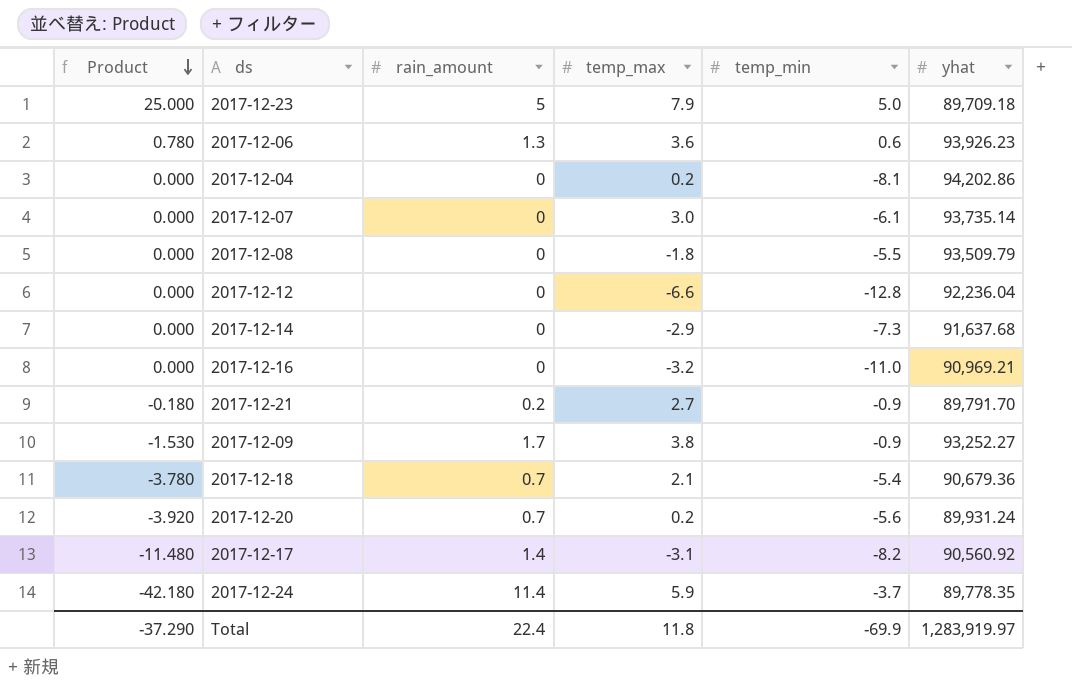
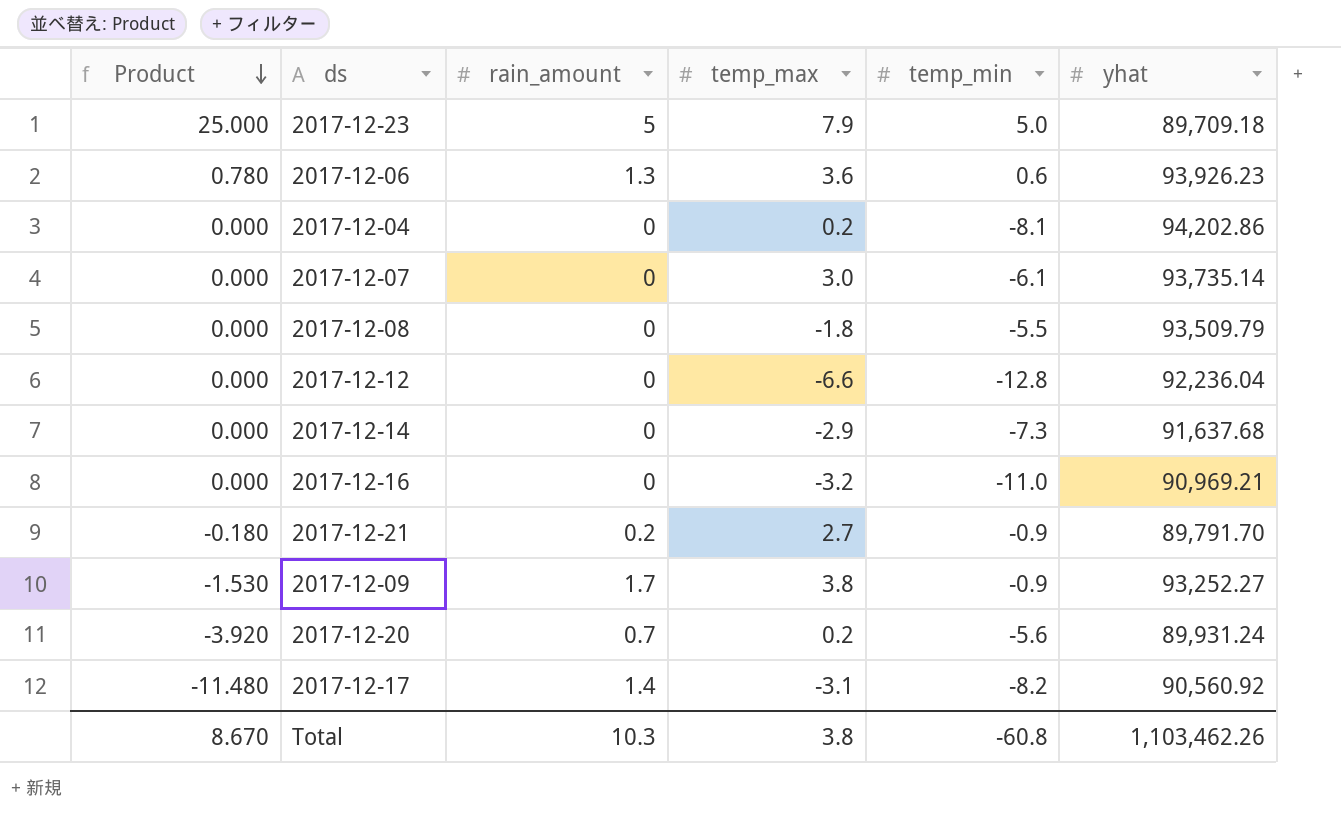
row 2017-12-18: -3.780 | 0.7 | 2.1 | -5.4 | 90,679.36 -> none
row 2017-12-24: -42.180 | 11.4 | 5.9 | -3.7 | 89,778.35 -> none
Total | Product: -37.290 -> 8.670
Total | rain_amount: 22.4 -> 10.3
Total | temp_max: 11.8 -> 3.8
Total | temp_min: -69.9 -> -60.8
Total | yhat: 1,283,919.97 -> 1,103,462.26

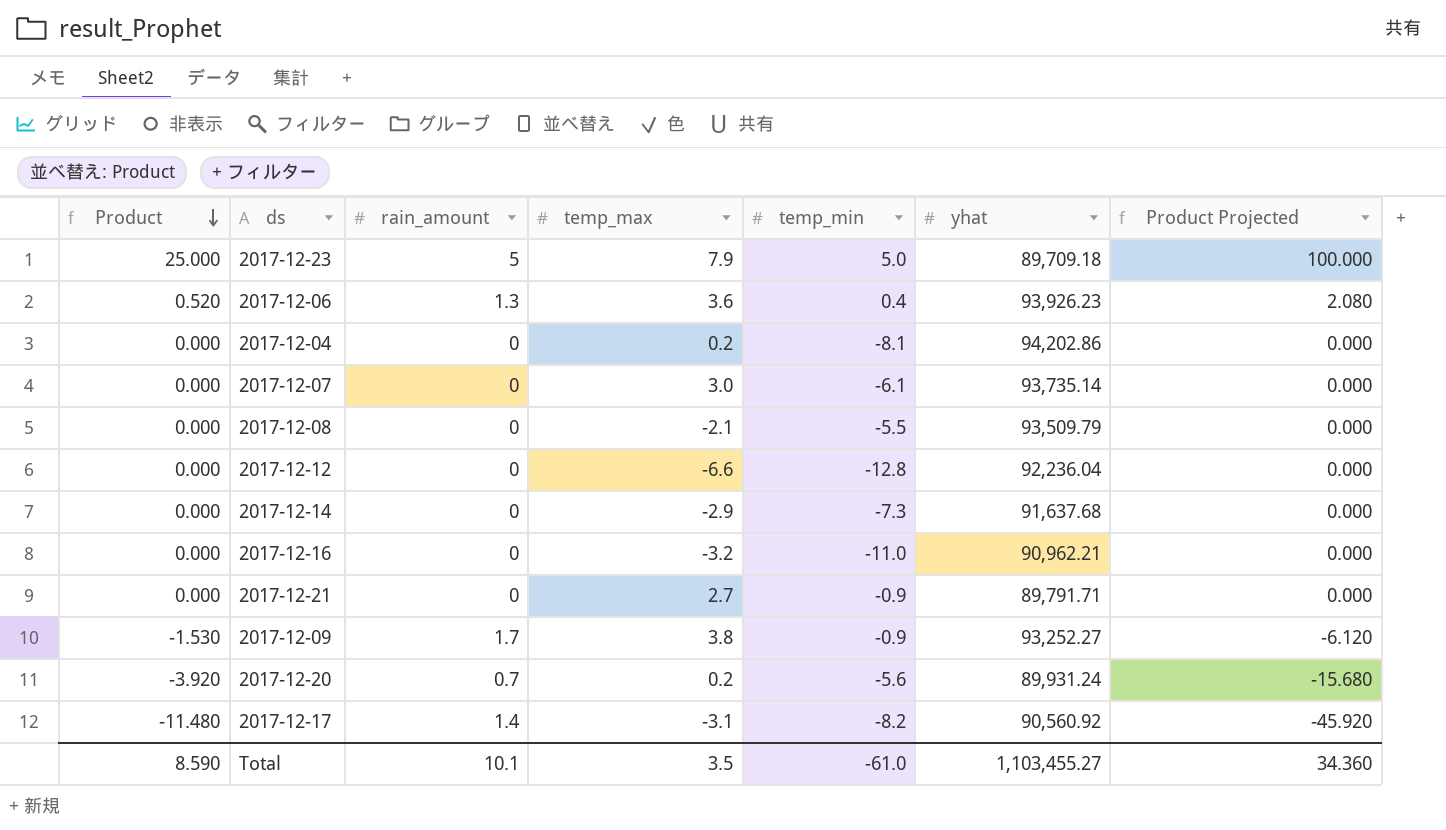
column Product Projected | formula: none -> [Product] * 4
2017-12-06 | Product: 0.780 -> 0.520
2017-12-06 | temp_min: 0.6 -> 0.4
2017-12-08 | temp_max: -1.8 -> -2.1
2017-12-16 | yhat: 90,969.21 -> 90,962.21
2017-12-21 | Product: -0.180 -> 0.000
2017-12-21 | rain_amount: 0.2 -> 0
2017-12-21 | yhat: 89,791.70 -> 89,791.71
Total | Product: 8.670 -> 8.590
Total | rain_amount: 10.3 -> 10.1
Total | temp_max: 3.8 -> 3.5
Total | temp_min: -60.8 -> -61.0
Total | yhat: 1,103,462.26 -> 1,103,455.27

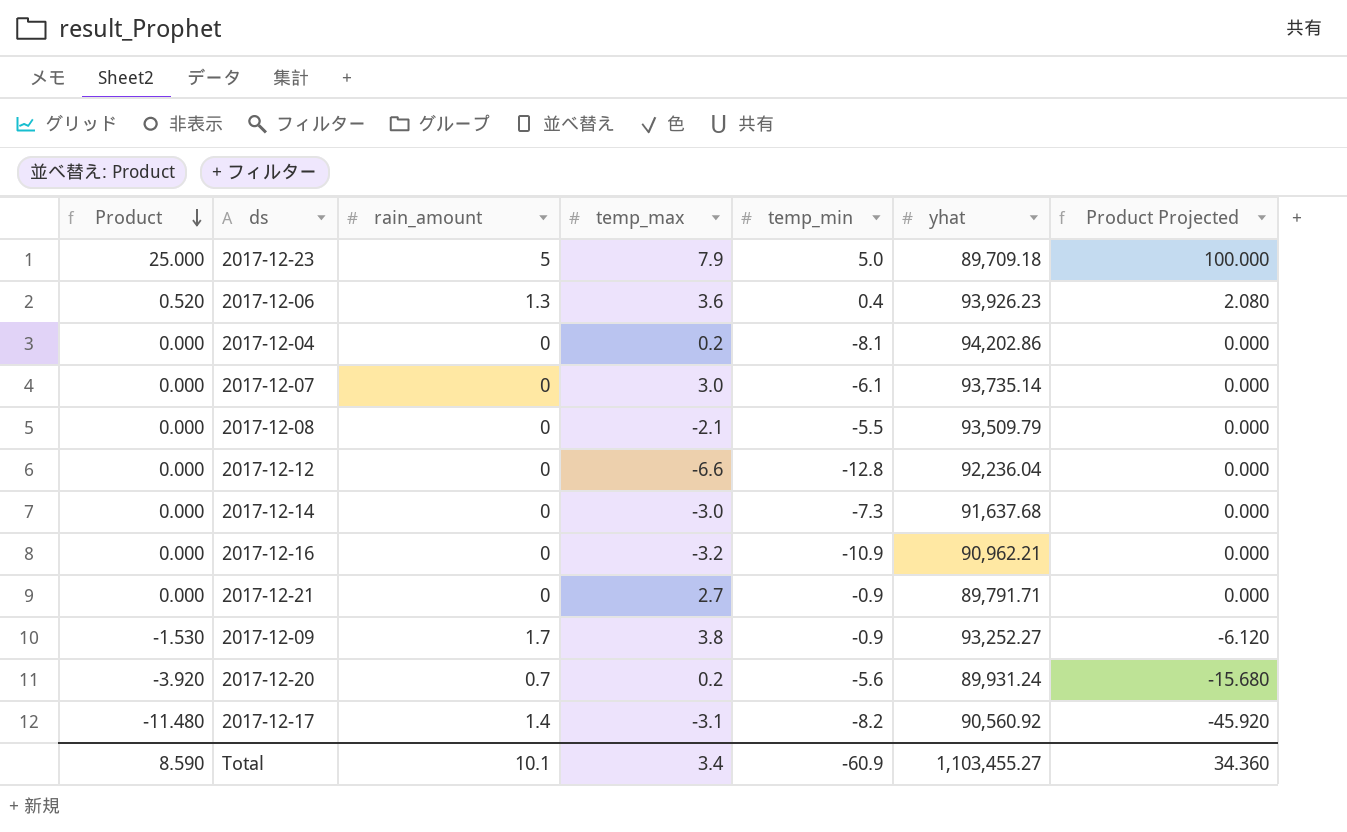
2017-12-14 | temp_max: -2.9 -> -3.0
2017-12-16 | temp_min: -11.0 -> -10.9
Total | temp_max: 3.5 -> 3.4
Total | temp_min: -61.0 -> -60.9

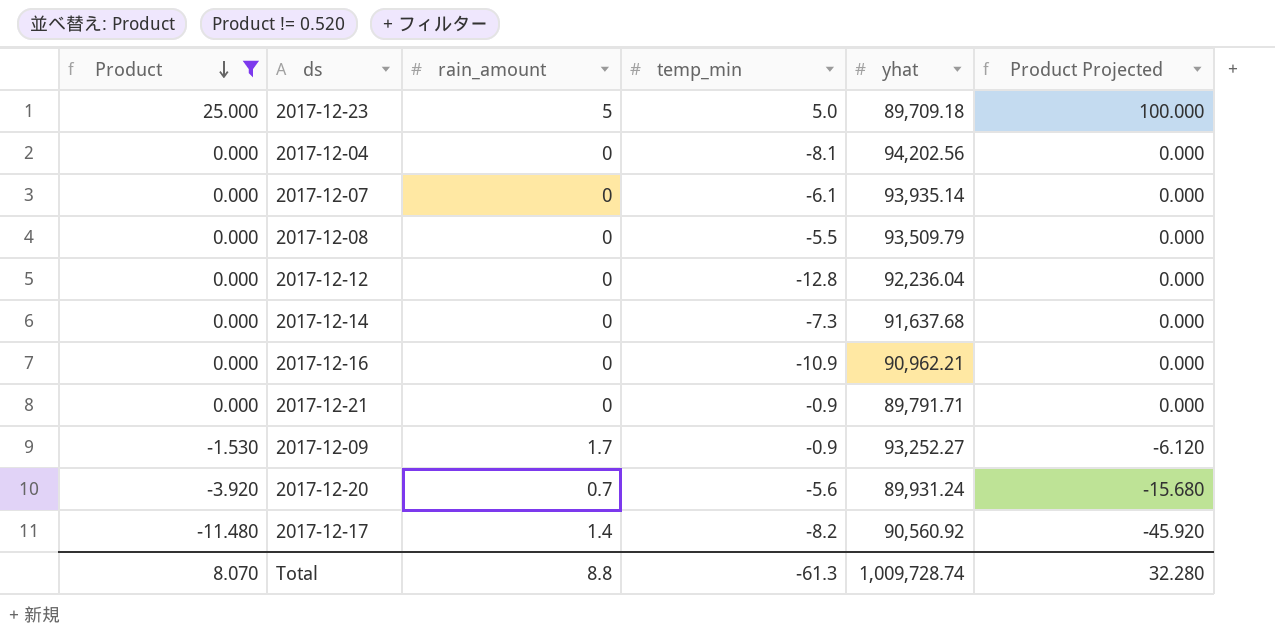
filter: none -> Product != 0.520
column temp_max | position: 4 -> none
2017-12-04 | yhat: 94,202.86 -> 94,202.56
2017-12-07 | yhat: 93,735.14 -> 93,935.14
Total | Product: 8.590 -> 8.070
Total | rain_amount: 10.1 -> 8.8
Total | temp_min: -60.9 -> -61.3
Total | yhat: 1,103,455.27 -> 1,009,728.74
Total | Product Projected: 34.360 -> 32.280

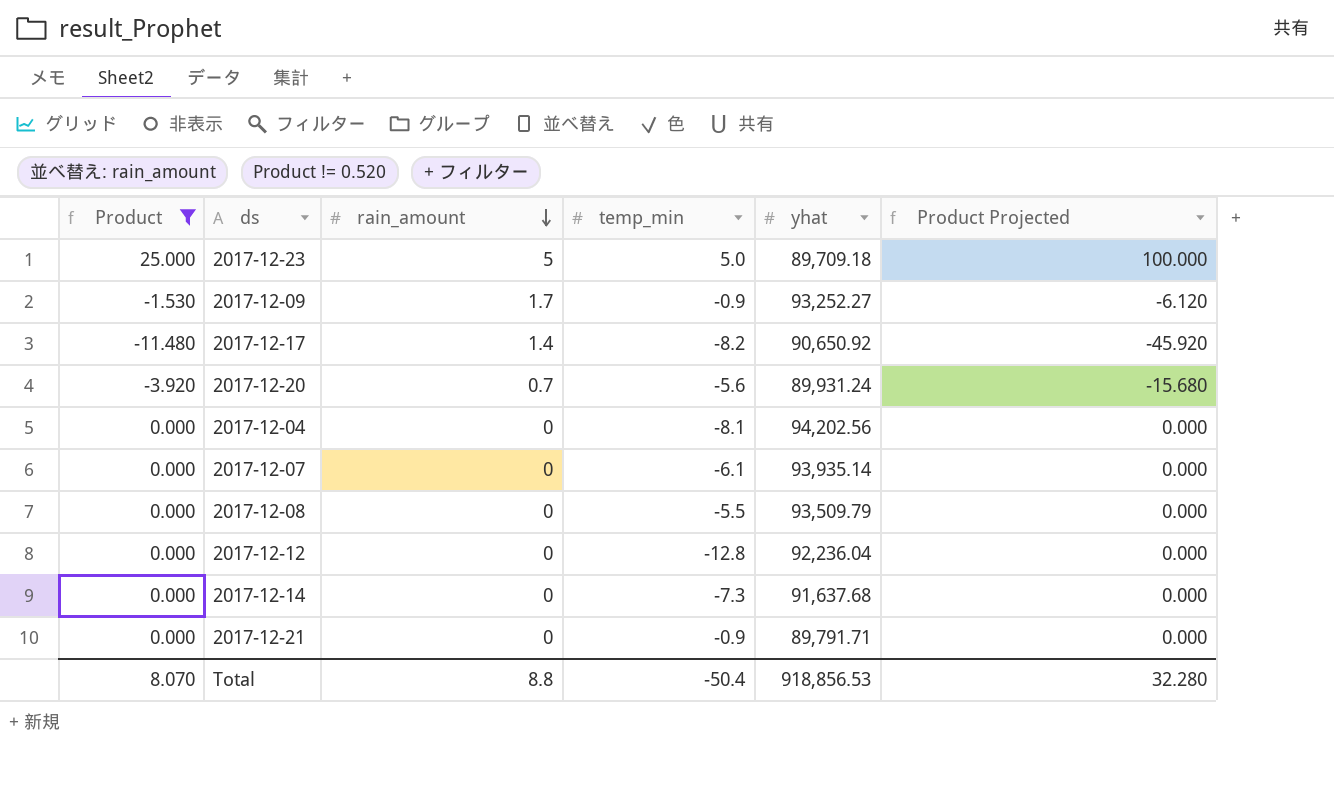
row order: Product descending -> rain_amount descending
row 2017-12-16: 0.000 | 0 | -10.9 | 90,962.21 | 0.000 -> none
2017-12-17 | yhat: 90,560.92 -> 90,650.92
Total | temp_min: -61.3 -> -50.4
Total | yhat: 1,009,728.74 -> 918,856.53

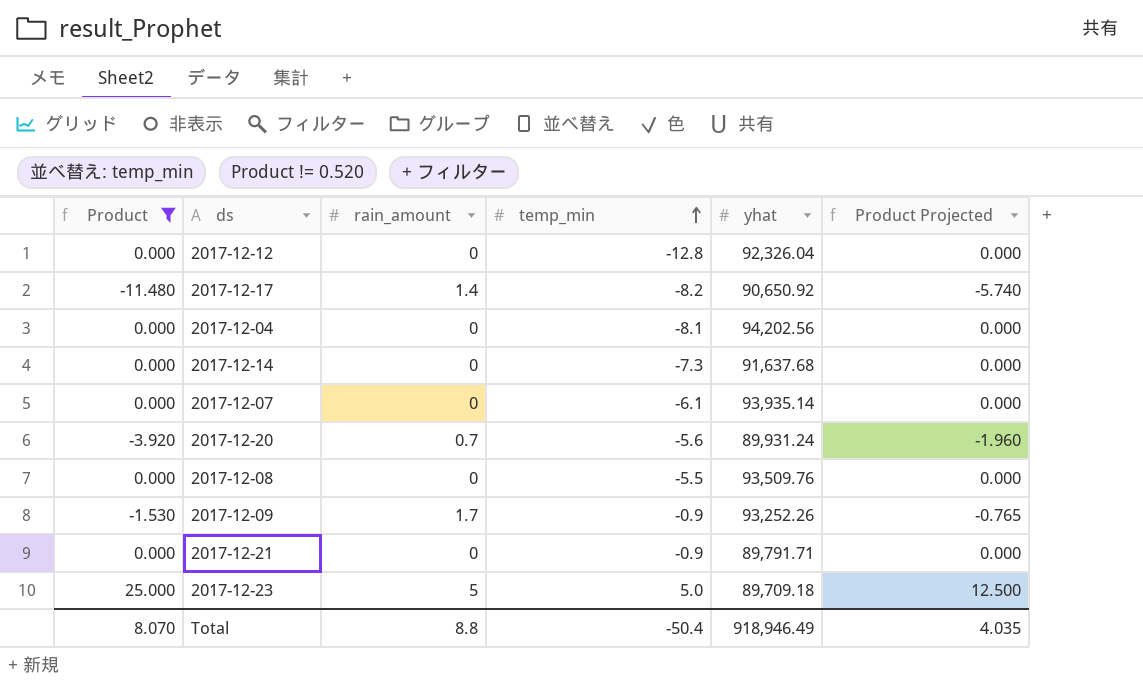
row order: rain_amount descending -> temp_min ascending
column Product Projected | formula: [Product] * 4 -> [Product] * 0.5
2017-12-12 | yhat: 92,236.04 -> 92,326.04
2017-12-08 | yhat: 93,509.79 -> 93,509.76
2017-12-09 | yhat: 93,252.27 -> 93,252.26
Total | yhat: 918,856.53 -> 918,946.49
Total | Product Projected: 32.280 -> 4.035

